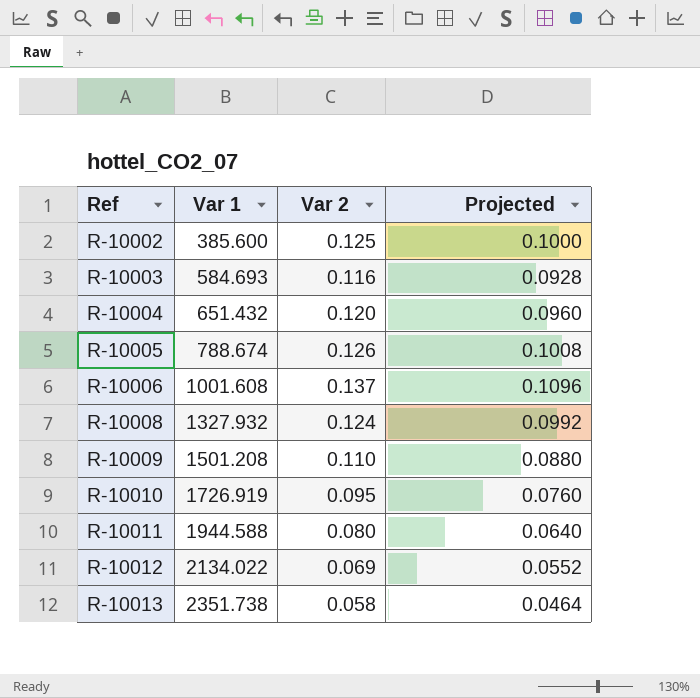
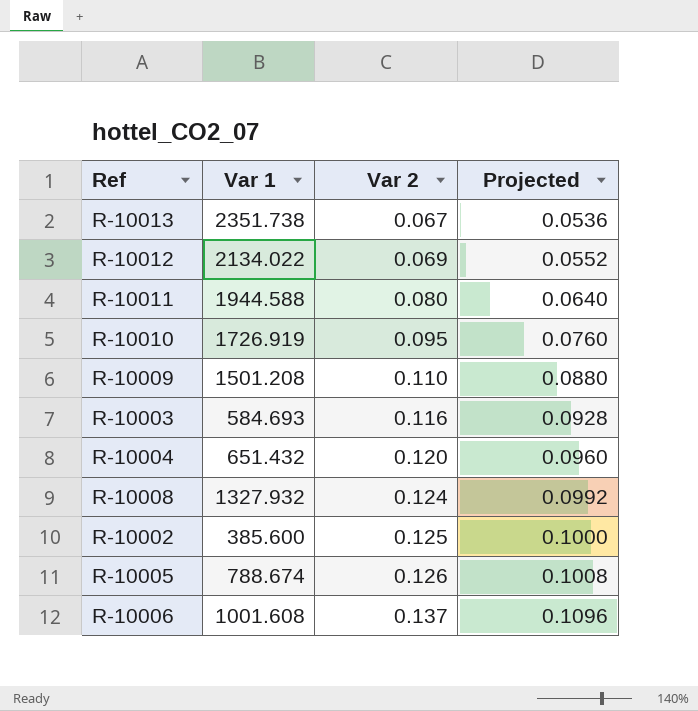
row order: Ref ascending -> Var 2 ascending
R-10013 | Var 2: 0.058 -> 0.067
R-10013 | Projected: 0.0464 -> 0.0536

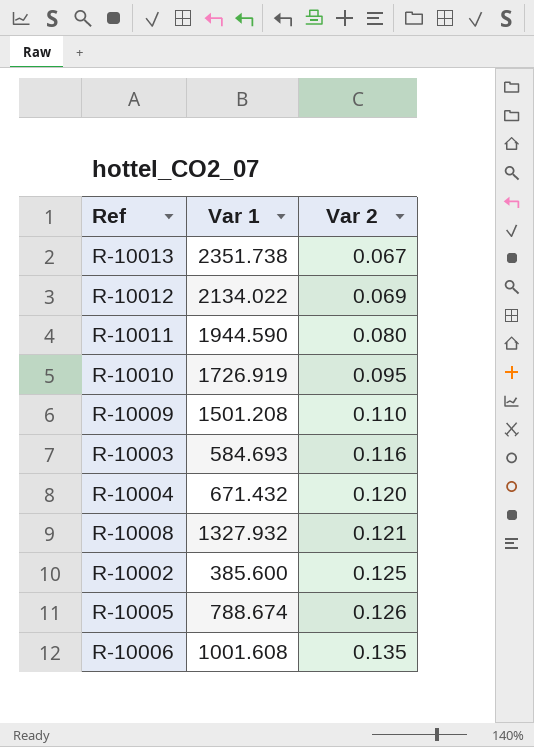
column Projected | formula: [Var 2] * 0.8 -> none
R-10011 | Var 1: 1944.588 -> 1944.590
R-10004 | Var 1: 651.432 -> 671.432
R-10008 | Var 2: 0.124 -> 0.121
R-10006 | Var 2: 0.137 -> 0.135

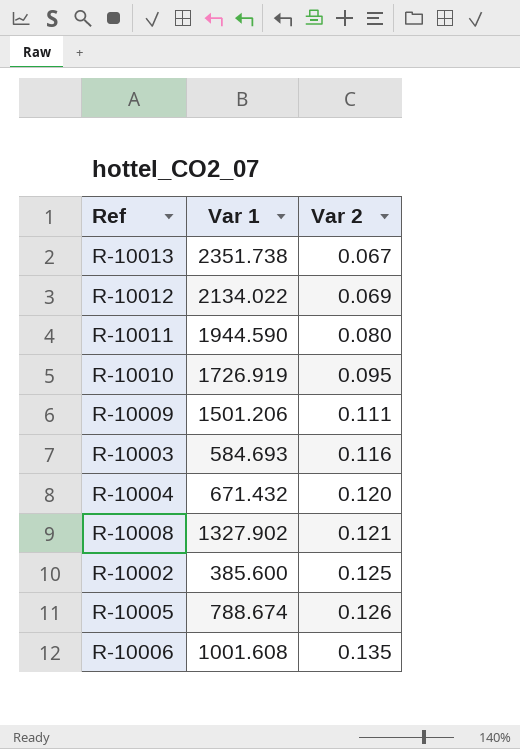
R-10009 | Var 1: 1501.208 -> 1501.206
R-10009 | Var 2: 0.110 -> 0.111
R-10008 | Var 1: 1327.932 -> 1327.902

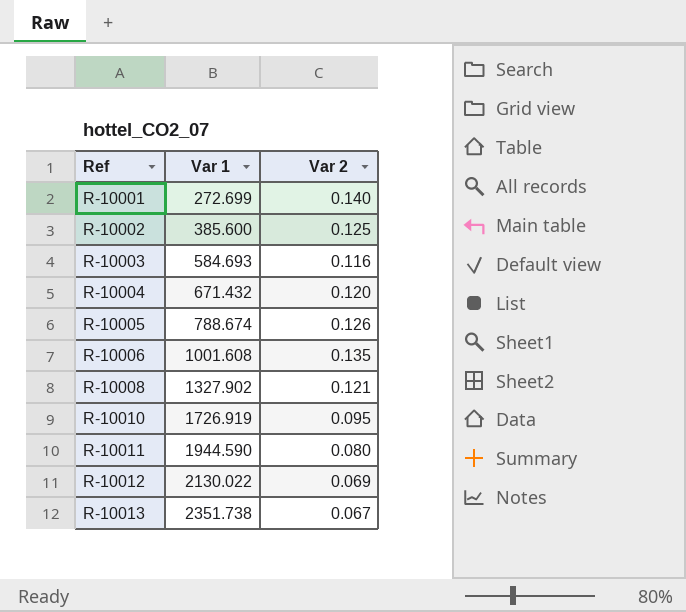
row order: Var 2 ascending -> Ref ascending
row R-10009: 1501.206 | 0.111 -> none
row R-10001: none -> 272.699 | 0.140
R-10012 | Var 1: 2134.022 -> 2130.022

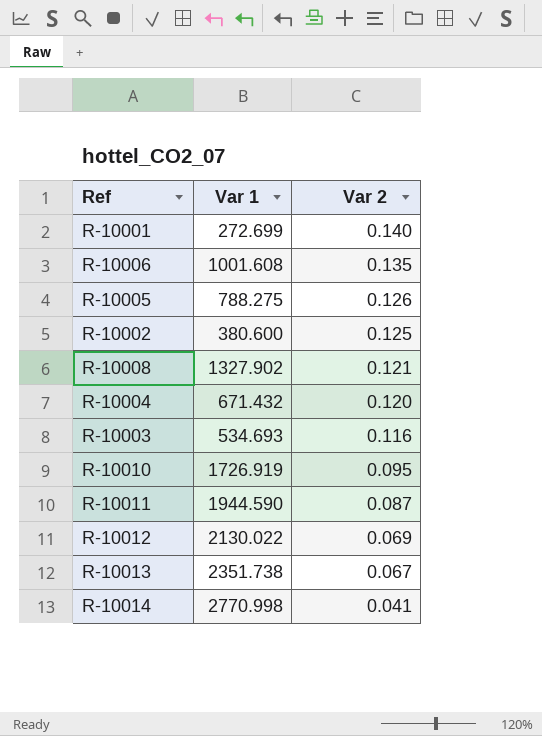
row order: Ref ascending -> Var 2 descending
R-10005 | Var 1: 788.674 -> 788.275
R-10002 | Var 1: 385.600 -> 380.600
R-10003 | Var 1: 584.693 -> 534.693
R-10011 | Var 2: 0.080 -> 0.087
row R-10014: none -> 2770.998 | 0.041

